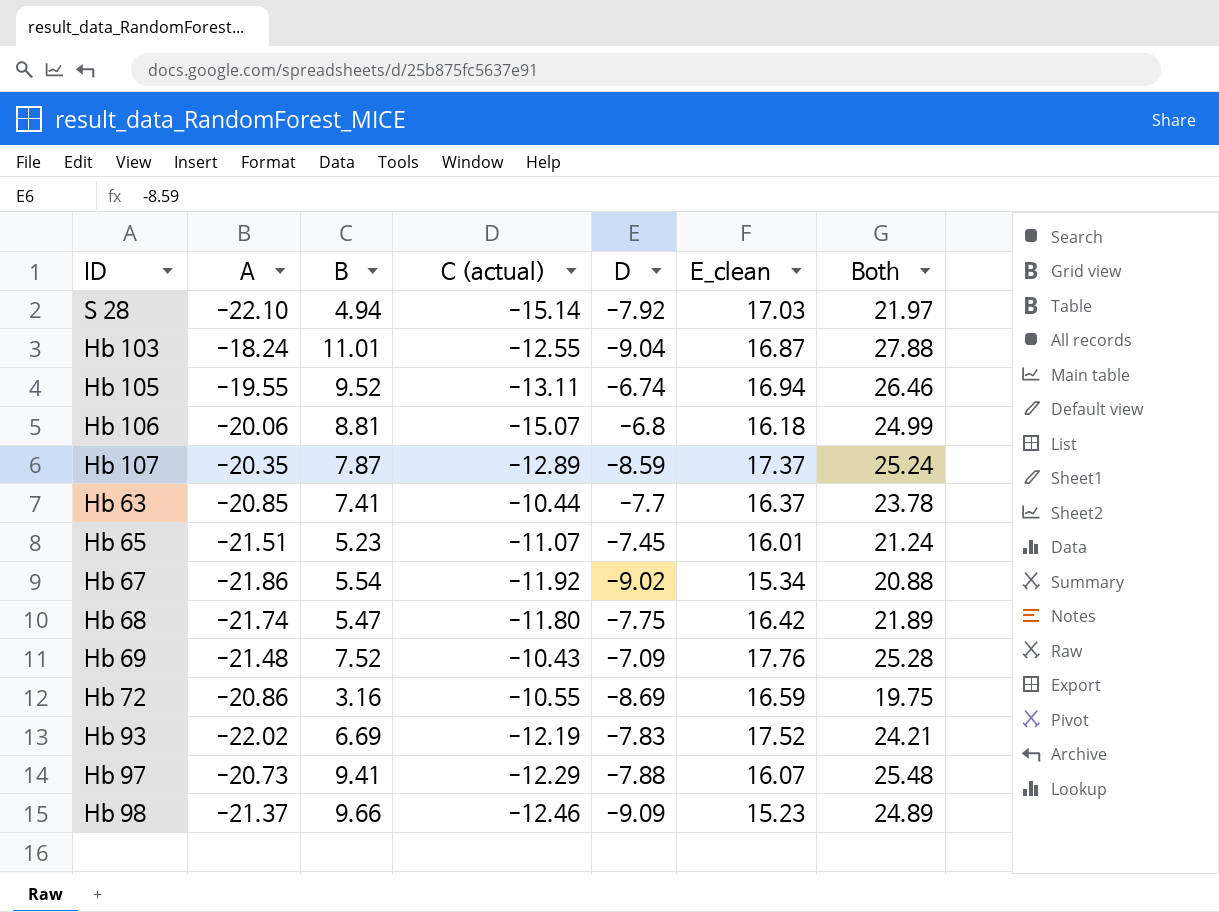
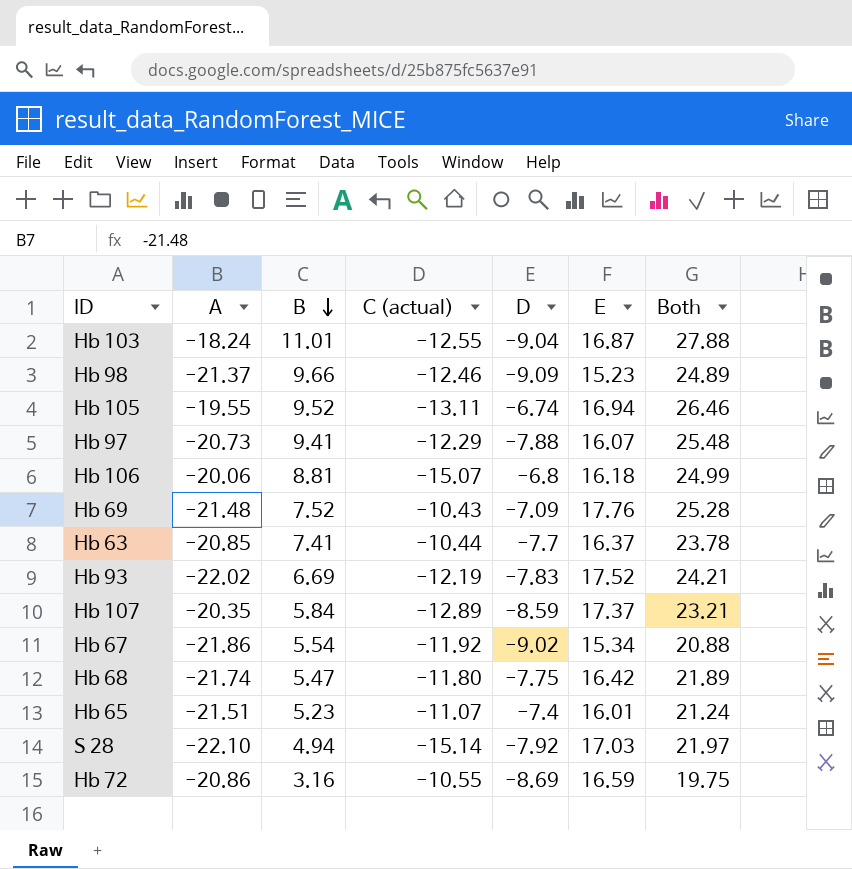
row order: none -> B descending
column name: E_clean -> E
Hb 107 | B: 7.87 -> 5.84
Hb 107 | Both: 25.24 -> 23.21
Hb 65 | D: -7.45 -> -7.4

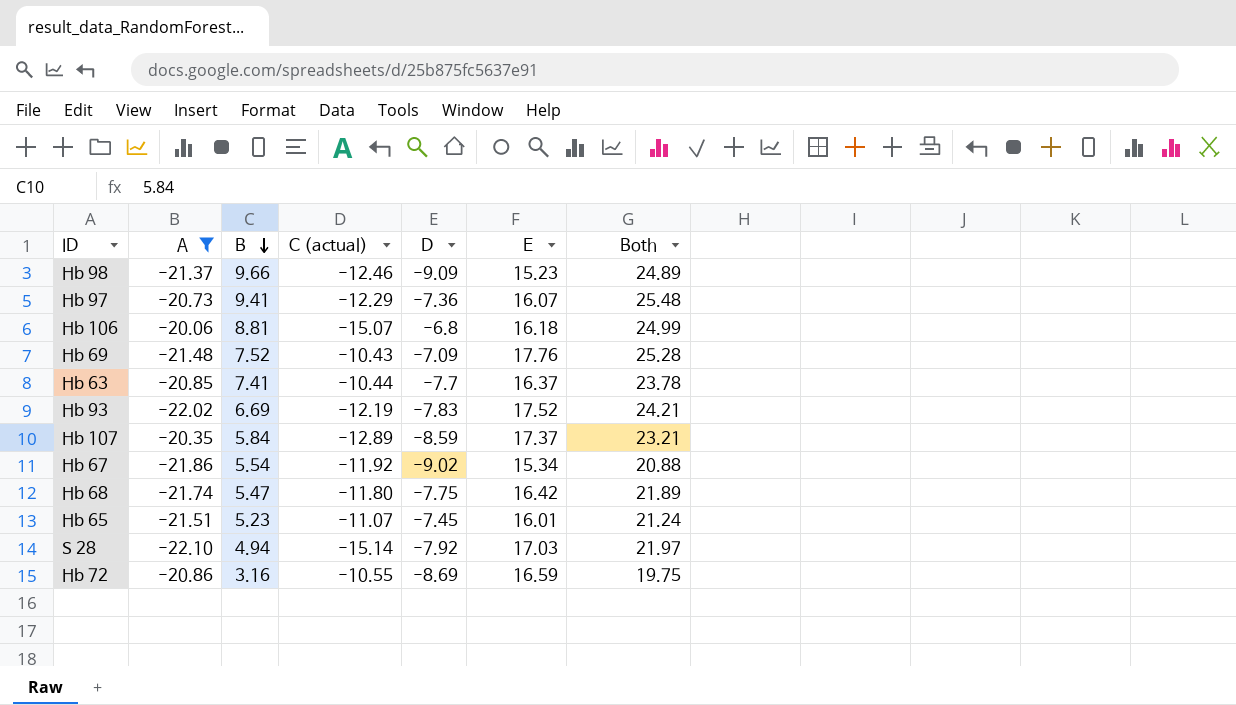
filter: none -> A <= -20.06
Hb 97 | D: -7.88 -> -7.36
Hb 65 | D: -7.4 -> -7.45

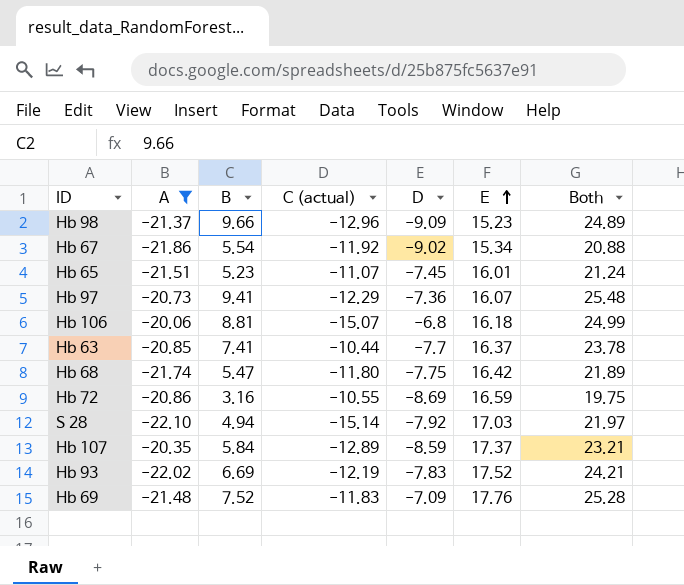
row order: B descending -> E ascending
Hb 98 | C (actual): -12.46 -> -12.96
Hb 69 | C (actual): -10.43 -> -11.83

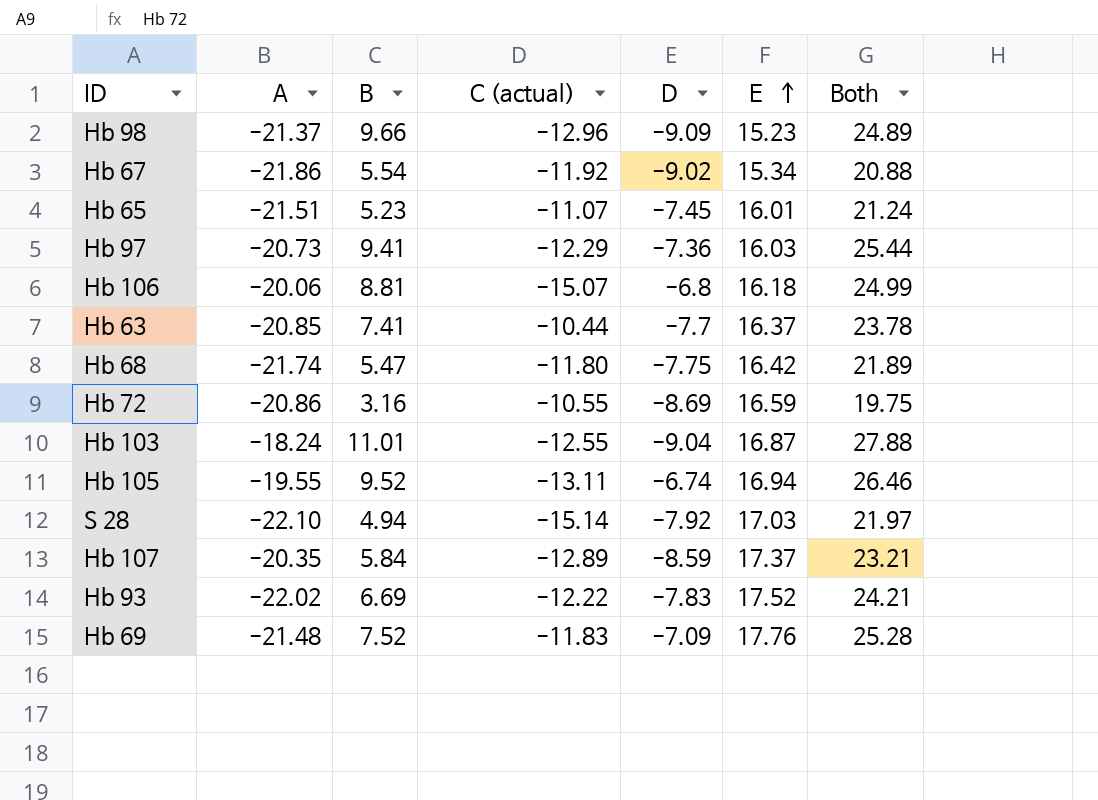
filter: A <= -20.06 -> none
Hb 97 | E: 16.07 -> 16.03
Hb 97 | Both: 25.48 -> 25.44
Hb 93 | C (actual): -12.19 -> -12.22

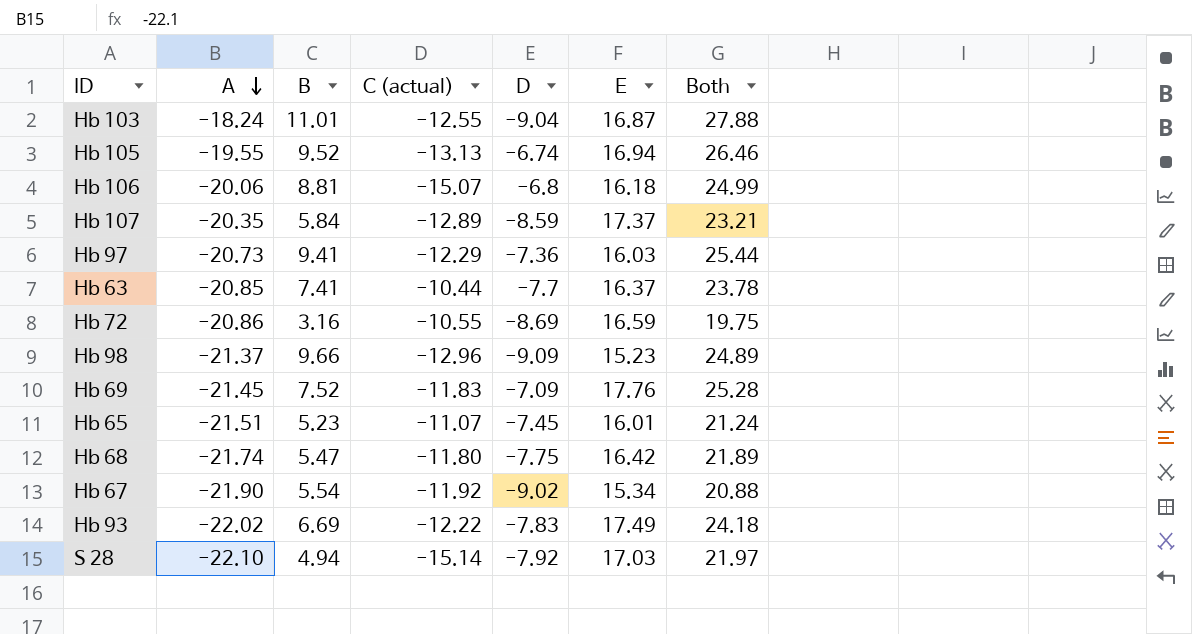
row order: E ascending -> A descending
Hb 105 | C (actual): -13.11 -> -13.13
Hb 69 | A: -21.48 -> -21.45
Hb 67 | A: -21.86 -> -21.90
Hb 93 | E: 17.52 -> 17.49
Hb 93 | Both: 24.21 -> 24.18

